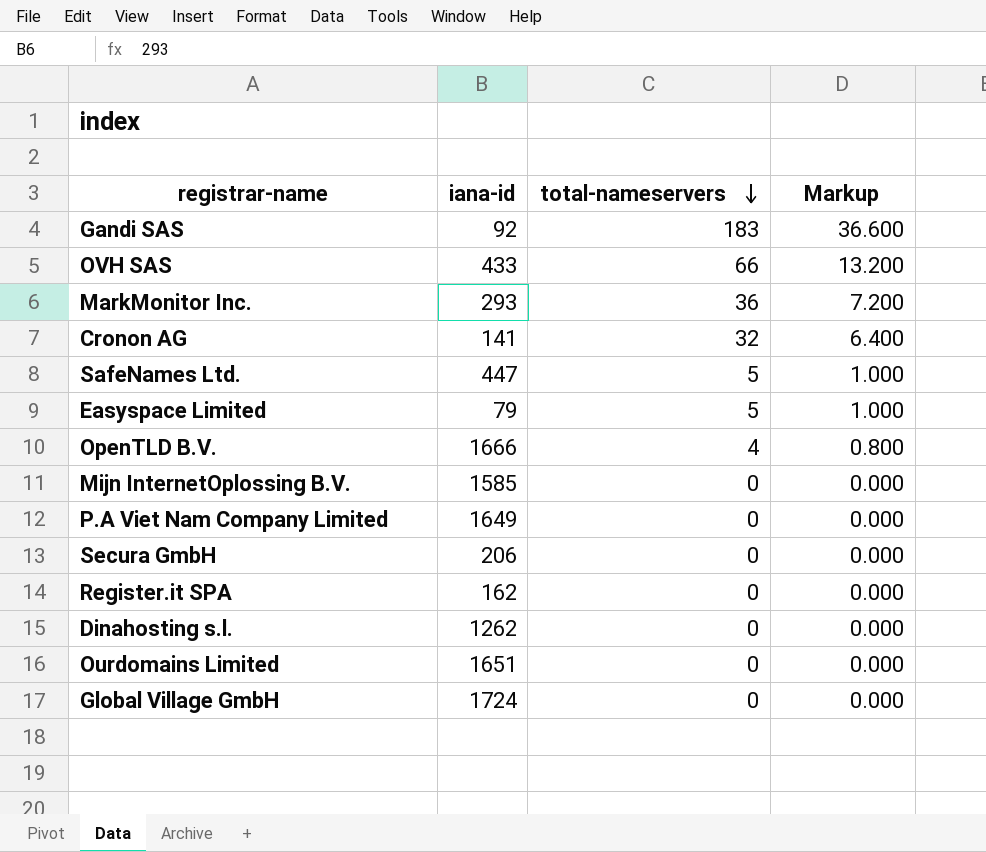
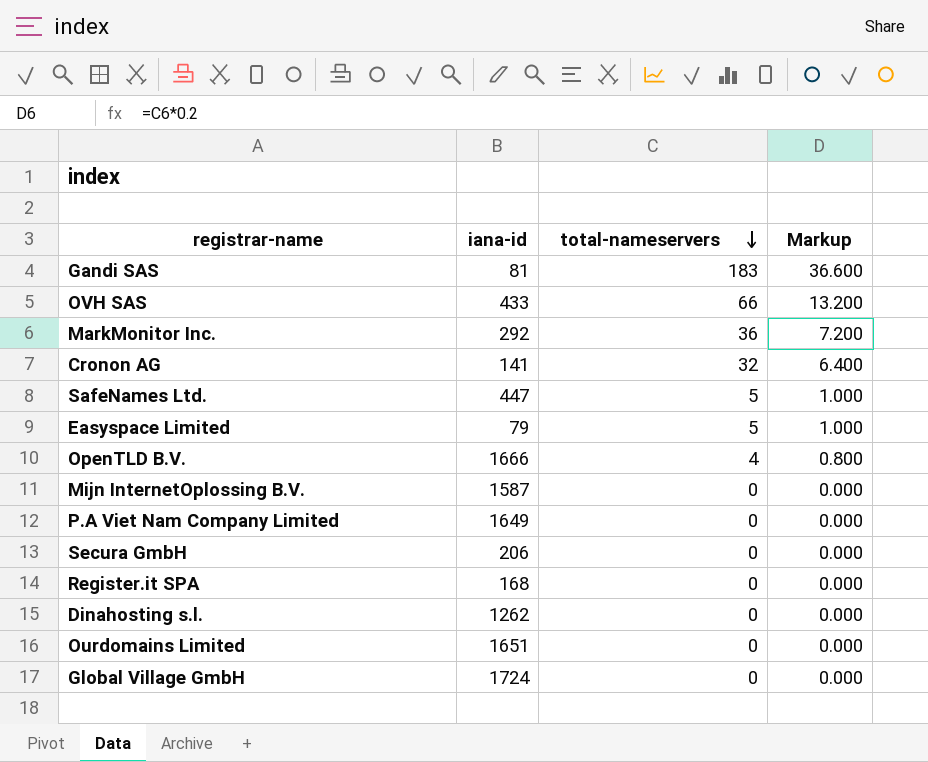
Gandi SAS | iana-id: 92 -> 81
MarkMonitor Inc. | iana-id: 293 -> 292
Mijn InternetOplossing B.V. | iana-id: 1585 -> 1587
Register.it SPA | iana-id: 162 -> 168

